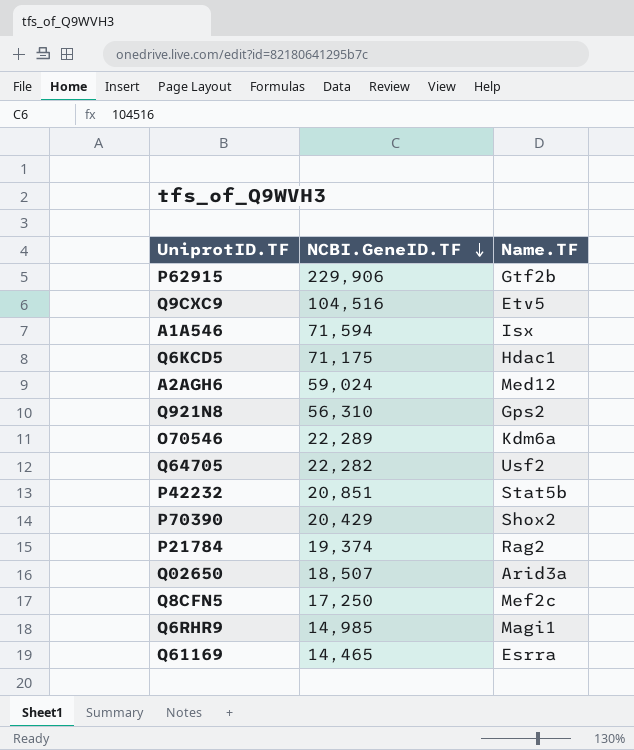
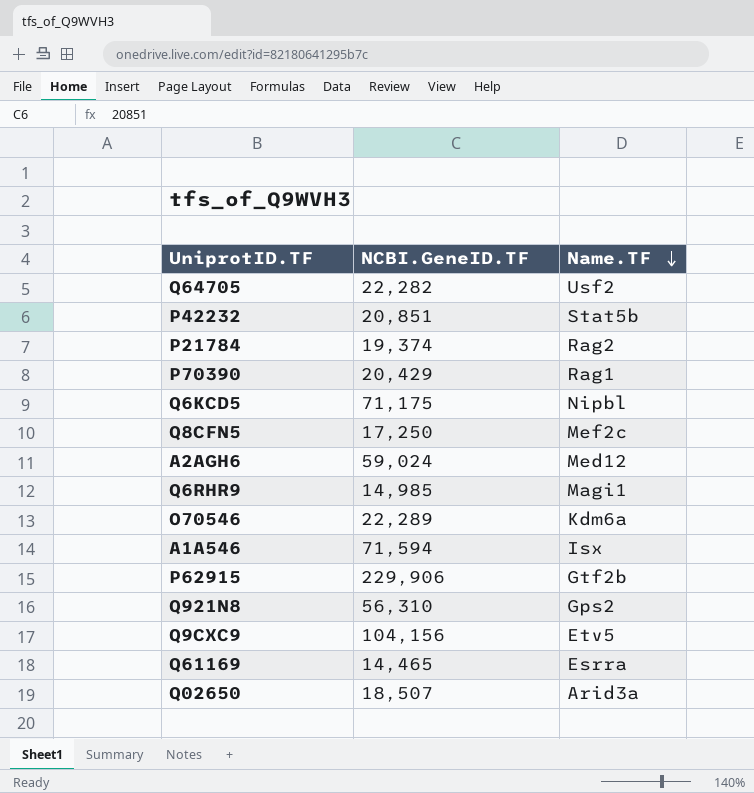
row order: NCBI.GeneID.TF descending -> Name.TF descending
P70390 | Name.TF: Shox2 -> Rag1
Q6KCD5 | Name.TF: Hdac1 -> Nipbl
Q9CXC9 | NCBI.GeneID.TF: 104,516 -> 104,156

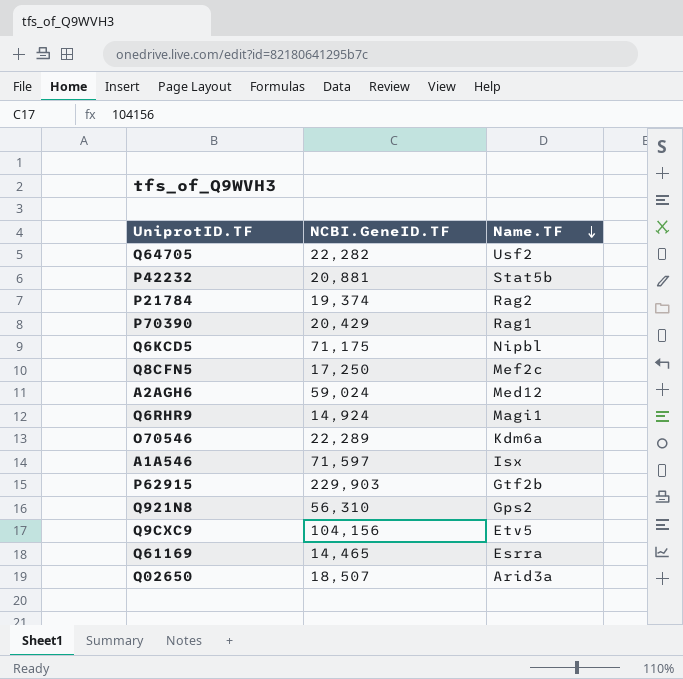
P42232 | NCBI.GeneID.TF: 20,851 -> 20,881
Q6RHR9 | NCBI.GeneID.TF: 14,985 -> 14,924
A1A546 | NCBI.GeneID.TF: 71,594 -> 71,597
P62915 | NCBI.GeneID.TF: 229,906 -> 229,903

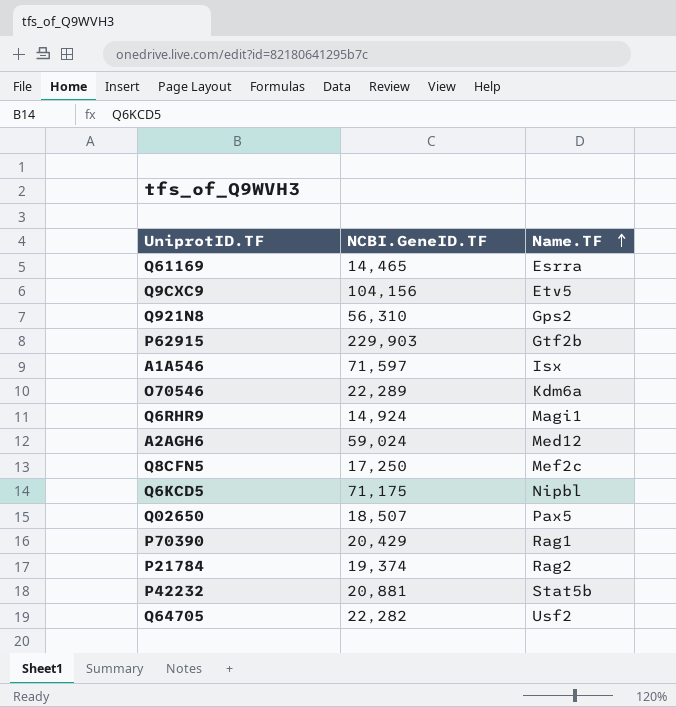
row order: Name.TF descending -> Name.TF ascending
Q02650 | Name.TF: Arid3a -> Pax5

